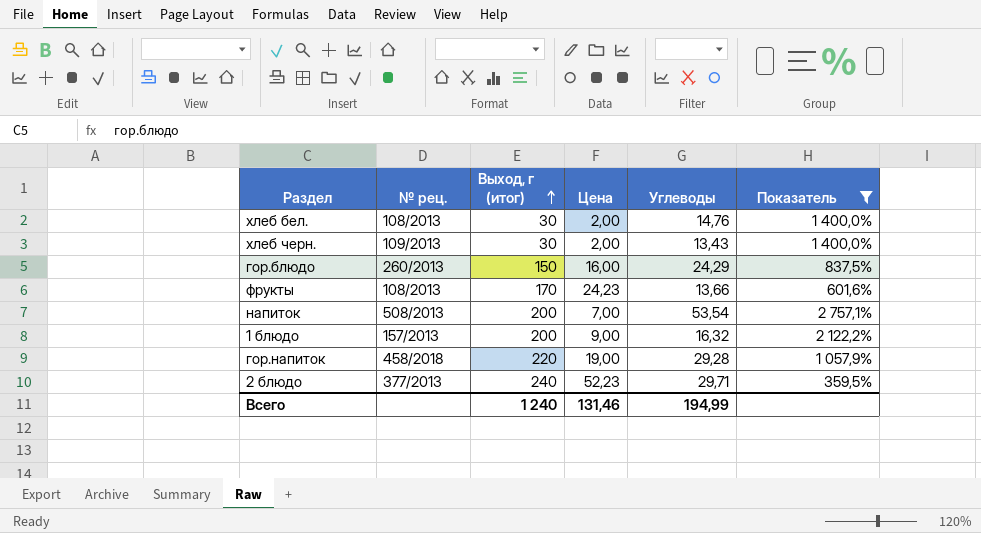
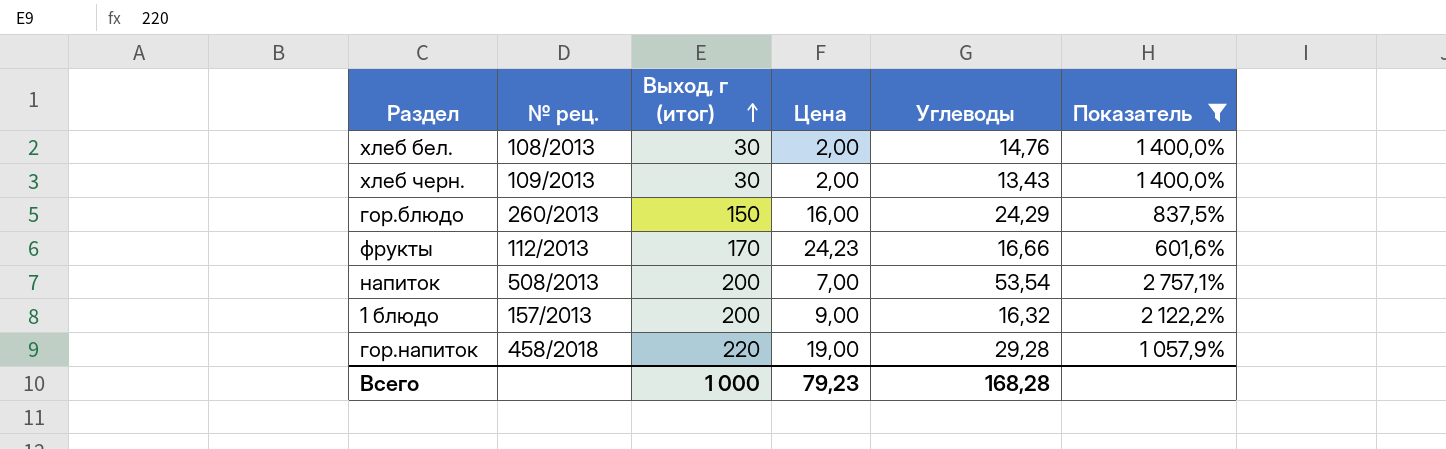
row 2 блюдо: 377/2013 | 240 | 52,23 | 29,71 | 359,5% -> none
фрукты | № рец.: 108/2013 -> 112/2013
фрукты | Углеводы: 13,66 -> 16,66
Всего | Выход, г (итог): 1 240 -> 1 000
Всего | Цена: 131,46 -> 79,23
Всего | Углеводы: 194,99 -> 168,28

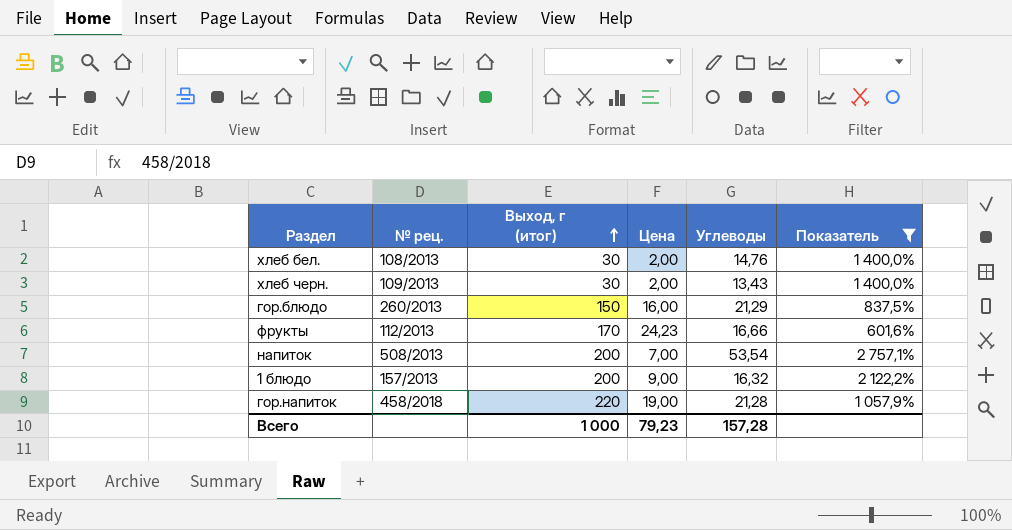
гор.блюдо | Углеводы: 24,29 -> 21,29
гор.напиток | Углеводы: 29,28 -> 21,28
Всего | Углеводы: 168,28 -> 157,28

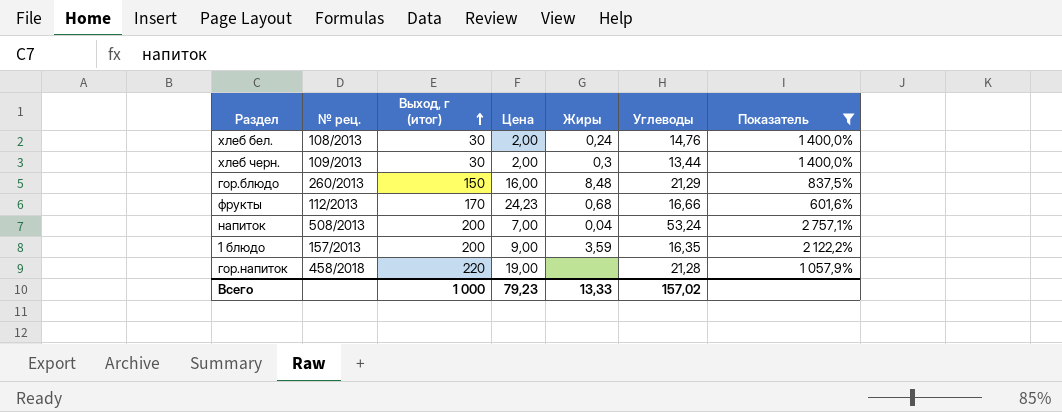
column Жиры | position: none -> 5
хлеб черн. | Углеводы: 13,43 -> 13,44
напиток | Углеводы: 53,54 -> 53,24
1 блюдо | Углеводы: 16,32 -> 16,35
Всего | Углеводы: 157,28 -> 157,02

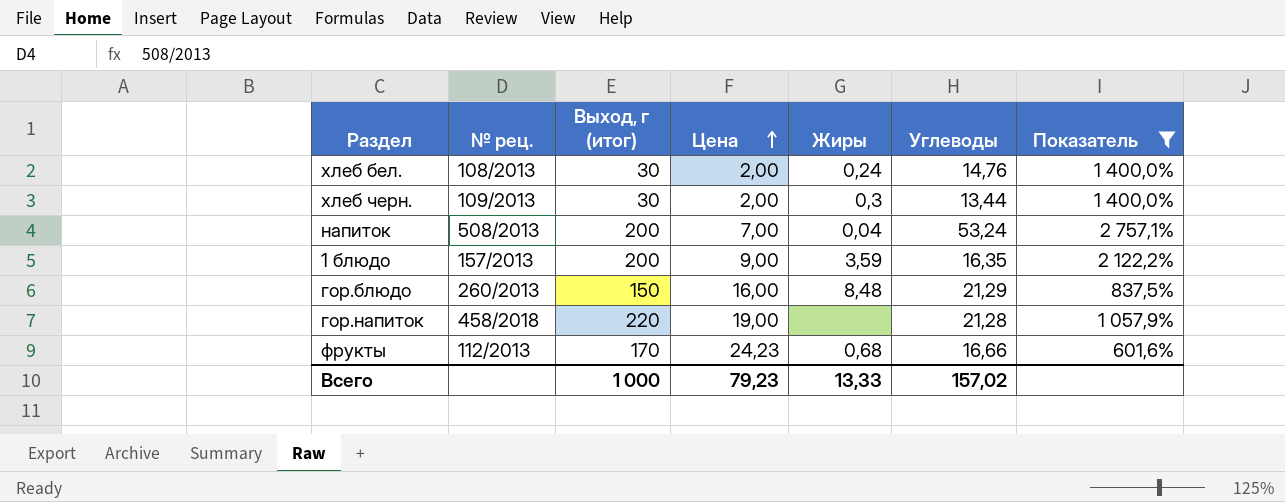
row order: Выход, г (итог) ascending -> Цена ascending

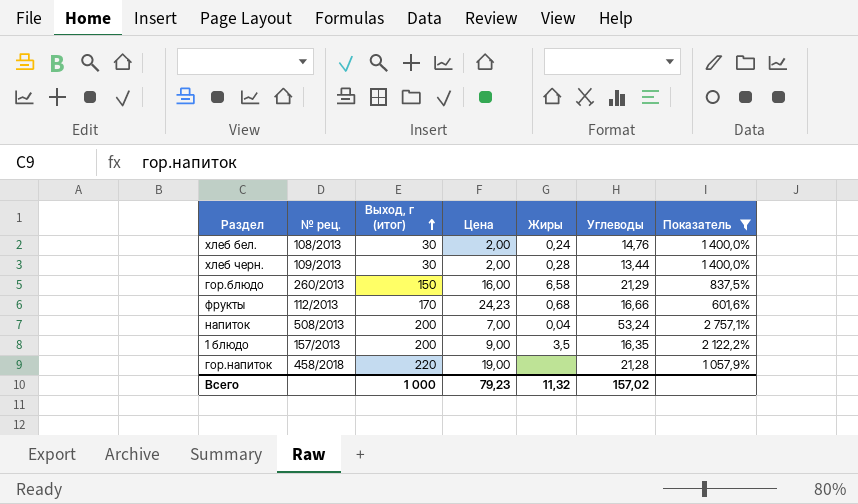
row order: Цена ascending -> Выход, г (итог) ascending
хлеб черн. | Жиры: 0,3 -> 0,28
гор.блюдо | Жиры: 8,48 -> 6,58
1 блюдо | Жиры: 3,59 -> 3,5
Всего | Жиры: 13,33 -> 11,32

